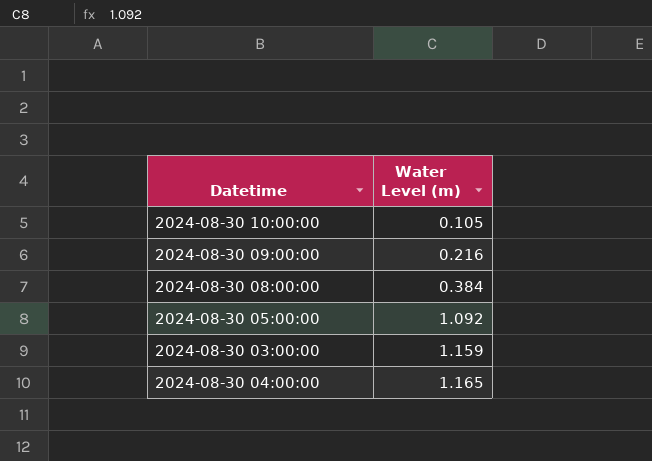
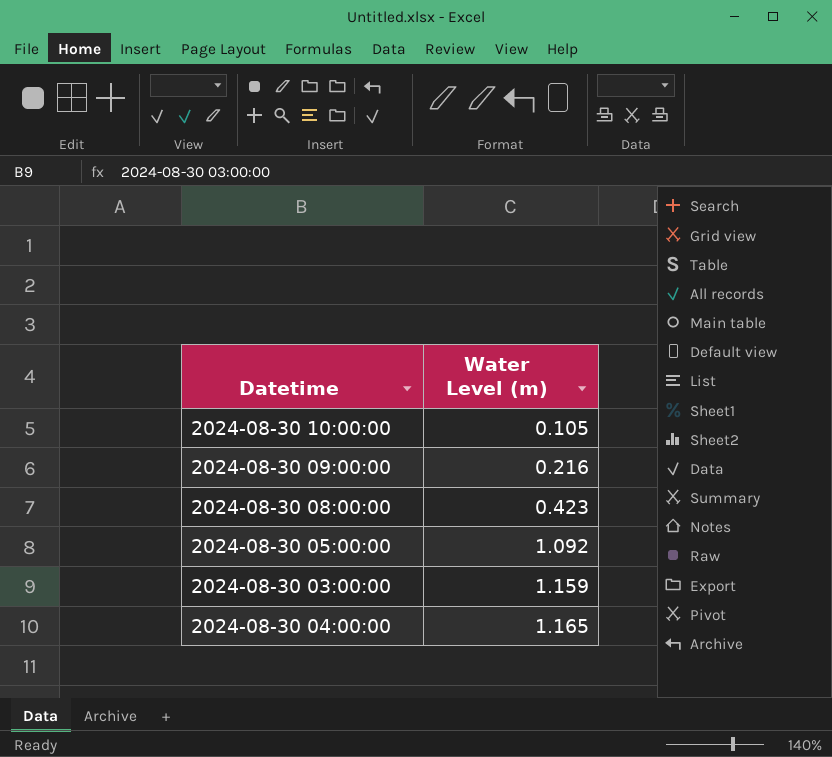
2024-08-30 08:00:00 | Water Level (m): 0.384 -> 0.423

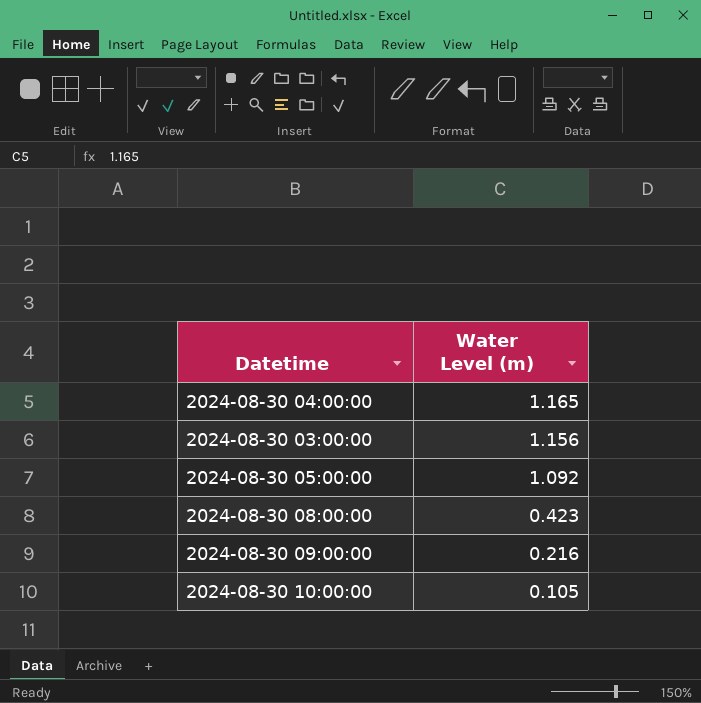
row order: Water Level (m) ascending -> Water Level (m) descending
2024-08-30 03:00:00 | Water Level (m): 1.159 -> 1.156

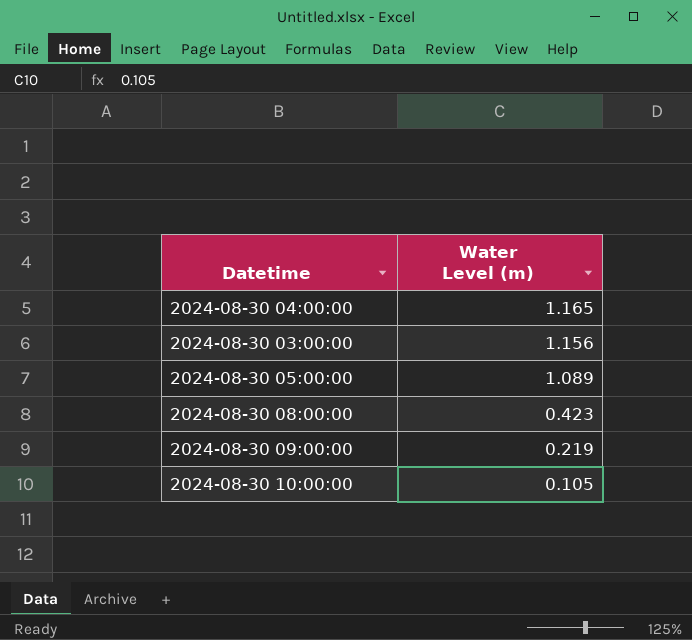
2024-08-30 05:00:00 | Water Level (m): 1.092 -> 1.089
2024-08-30 09:00:00 | Water Level (m): 0.216 -> 0.219

